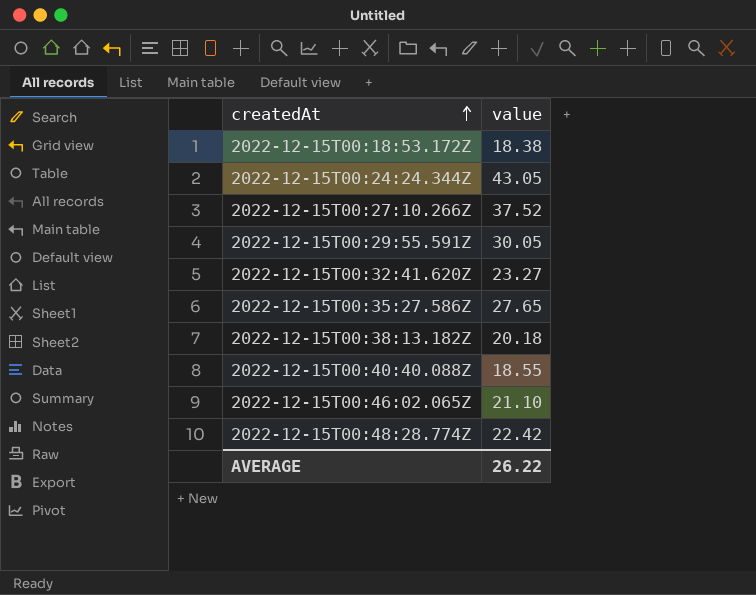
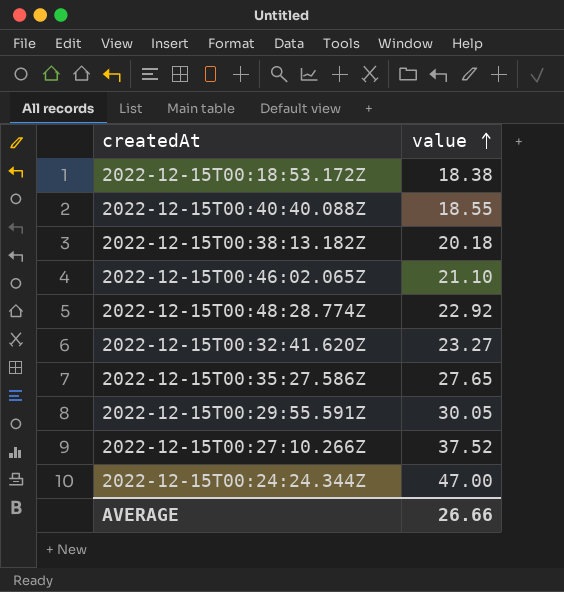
row order: createdAt ascending -> value ascending
2022-12-15T00:48:28.774Z | value: 22.42 -> 22.92
2022-12-15T00:24:24.344Z | value: 43.05 -> 47.00
AVERAGE | value: 26.22 -> 26.66

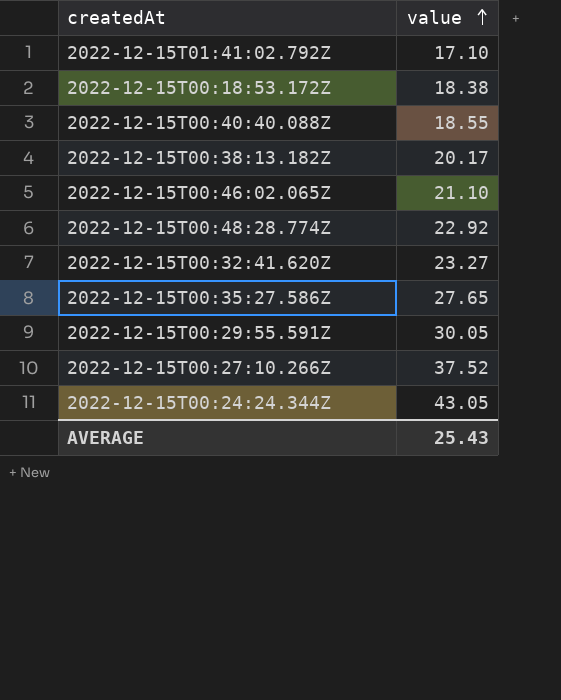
row 2022-12-15T01:41:02.792Z: none -> 17.10
2022-12-15T00:38:13.182Z | value: 20.18 -> 20.17
2022-12-15T00:24:24.344Z | value: 47.00 -> 43.05
AVERAGE | value: 26.66 -> 25.43

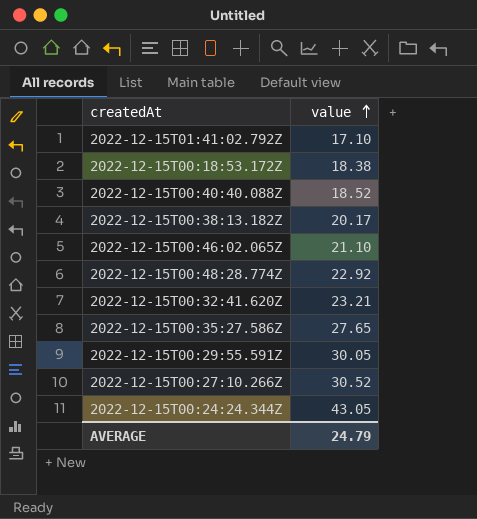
2022-12-15T00:40:40.088Z | value: 18.55 -> 18.52
2022-12-15T00:32:41.620Z | value: 23.27 -> 23.21
2022-12-15T00:27:10.266Z | value: 37.52 -> 30.52
AVERAGE | value: 25.43 -> 24.79

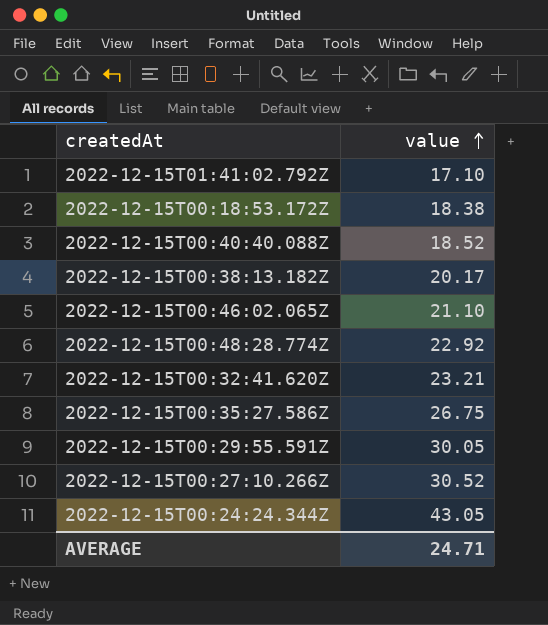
2022-12-15T00:35:27.586Z | value: 27.65 -> 26.75
AVERAGE | value: 24.79 -> 24.71

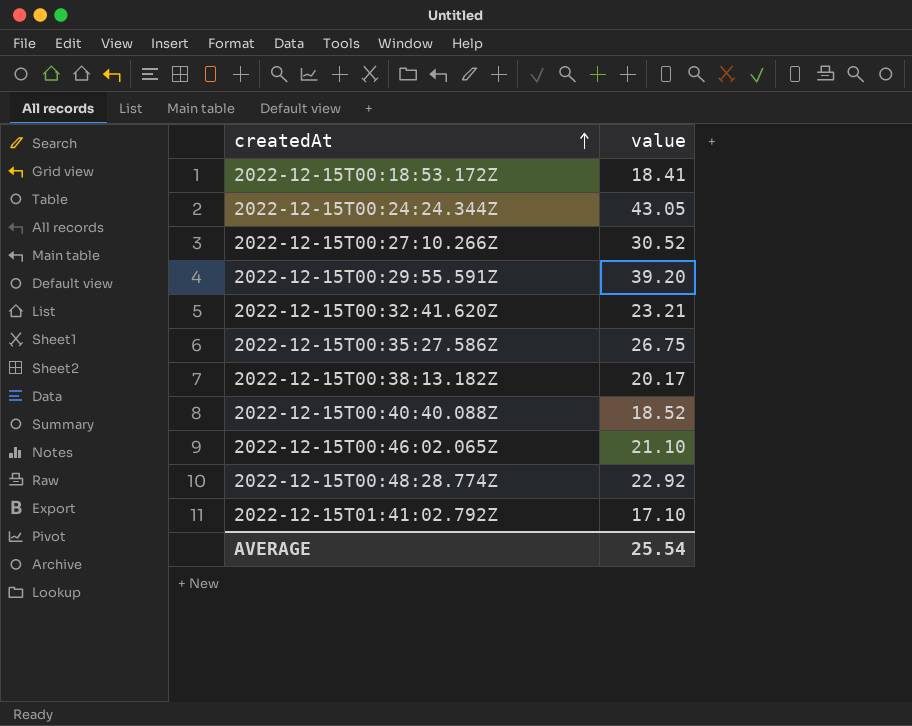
row order: value ascending -> createdAt ascending
2022-12-15T00:18:53.172Z | value: 18.38 -> 18.41
2022-12-15T00:29:55.591Z | value: 30.05 -> 39.20
AVERAGE | value: 24.71 -> 25.54

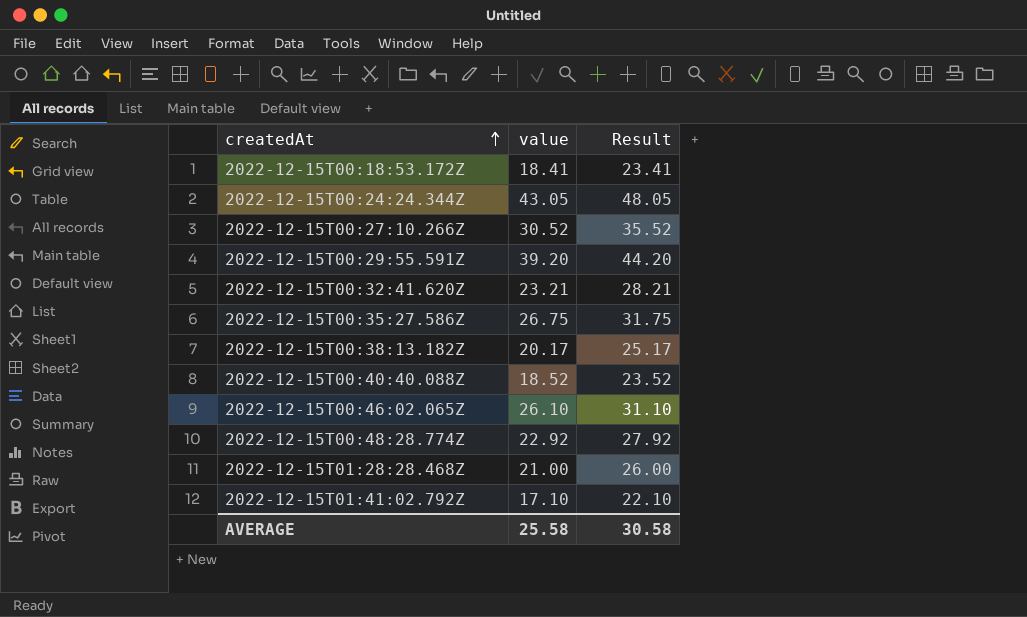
column Result | formula: none -> [value] + 5
2022-12-15T00:46:02.065Z | value: 21.10 -> 26.10
row 2022-12-15T01:28:28.468Z: none -> 21.00 | 26.00
AVERAGE | value: 25.54 -> 25.58

